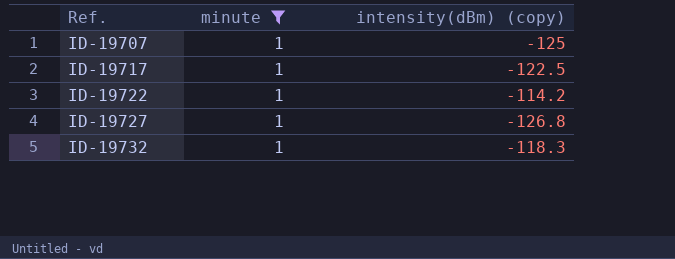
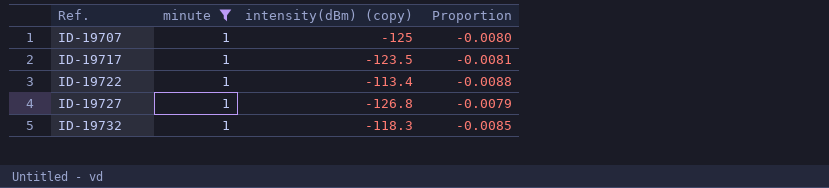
column Proportion | formula: none -> [minute] / [intensity(dBm) (copy)]
ID-19717 | intensity(dBm) (copy): -122.5 -> -123.5
ID-19722 | intensity(dBm) (copy): -114.2 -> -113.4

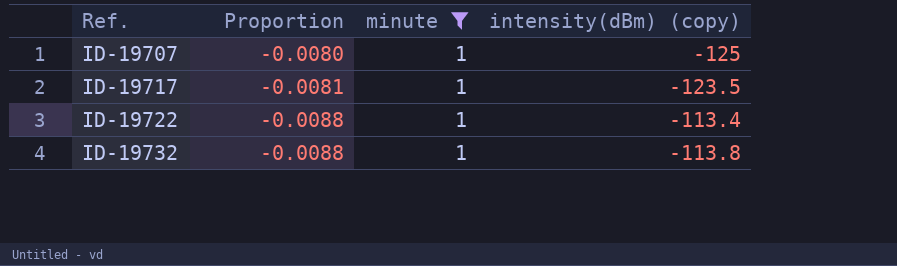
column Proportion | position: 4 -> 2
row ID-19727: 1 | -126.8 | -0.0079 -> none
ID-19732 | Proportion: -0.0085 -> -0.0088
ID-19732 | intensity(dBm) (copy): -118.3 -> -113.8

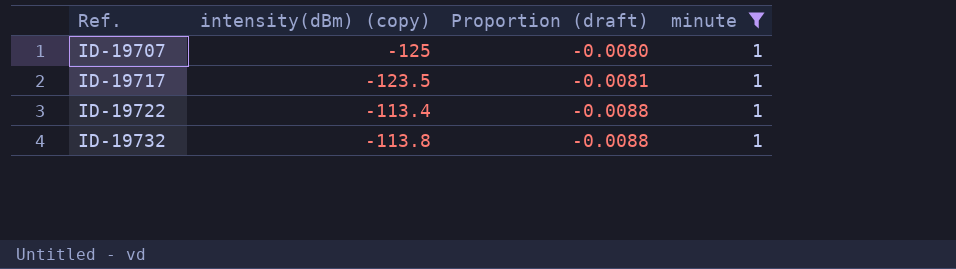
column intensity(dBm) (copy) | position: 4 -> 2
column name: Proportion -> Proportion (draft)

